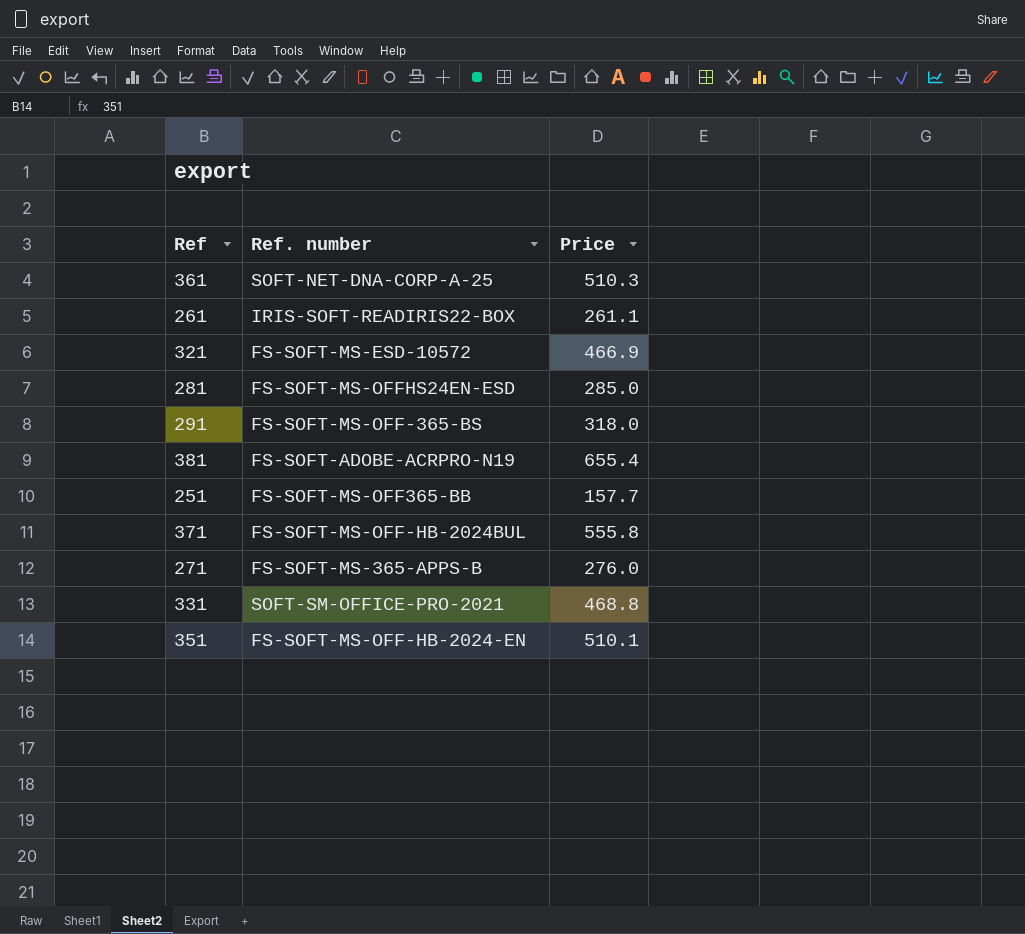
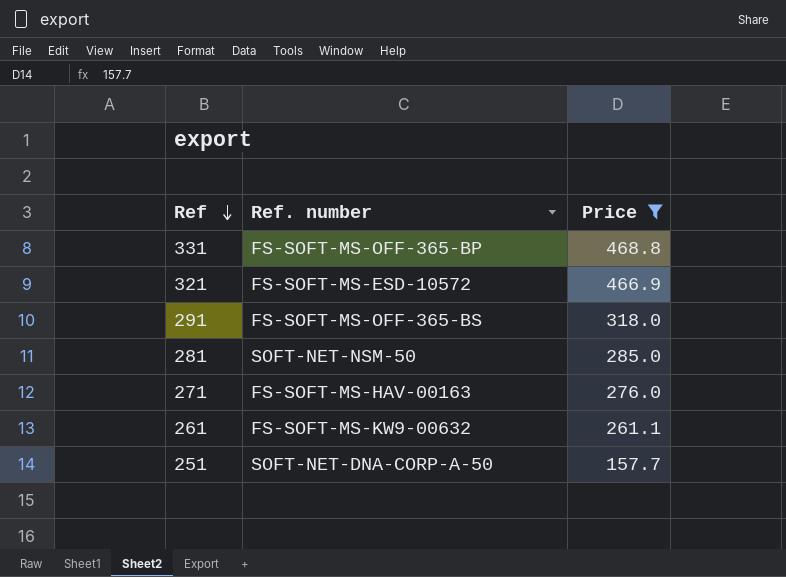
filter: none -> Price <= 468.8
row order: none -> Ref descending
331 | Ref. number: SOFT-SM-OFFICE-PRO-2021 -> FS-SOFT-MS-OFF-365-BP
281 | Ref. number: FS-SOFT-MS-OFFHS24EN-ESD -> SOFT-NET-NSM-50
271 | Ref. number: FS-SOFT-MS-365-APPS-B -> FS-SOFT-MS-HAV-00163
261 | Ref. number: IRIS-SOFT-READIRIS22-BOX -> FS-SOFT-MS-KW9-00632
251 | Ref. number: FS-SOFT-MS-OFF365-BB -> SOFT-NET-DNA-CORP-A-50

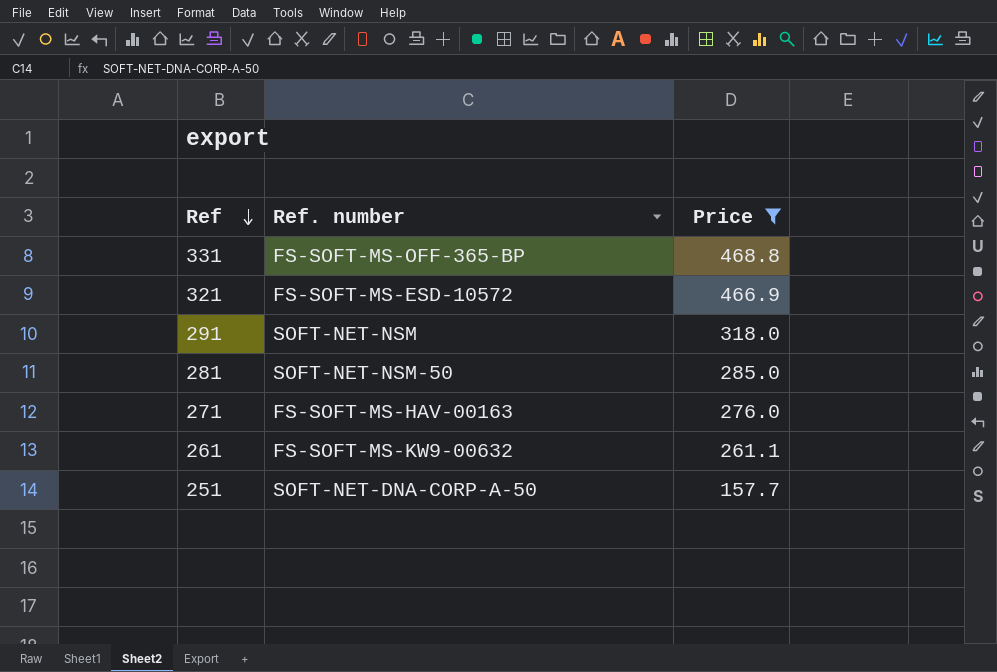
291 | Ref. number: FS-SOFT-MS-OFF-365-BS -> SOFT-NET-NSM

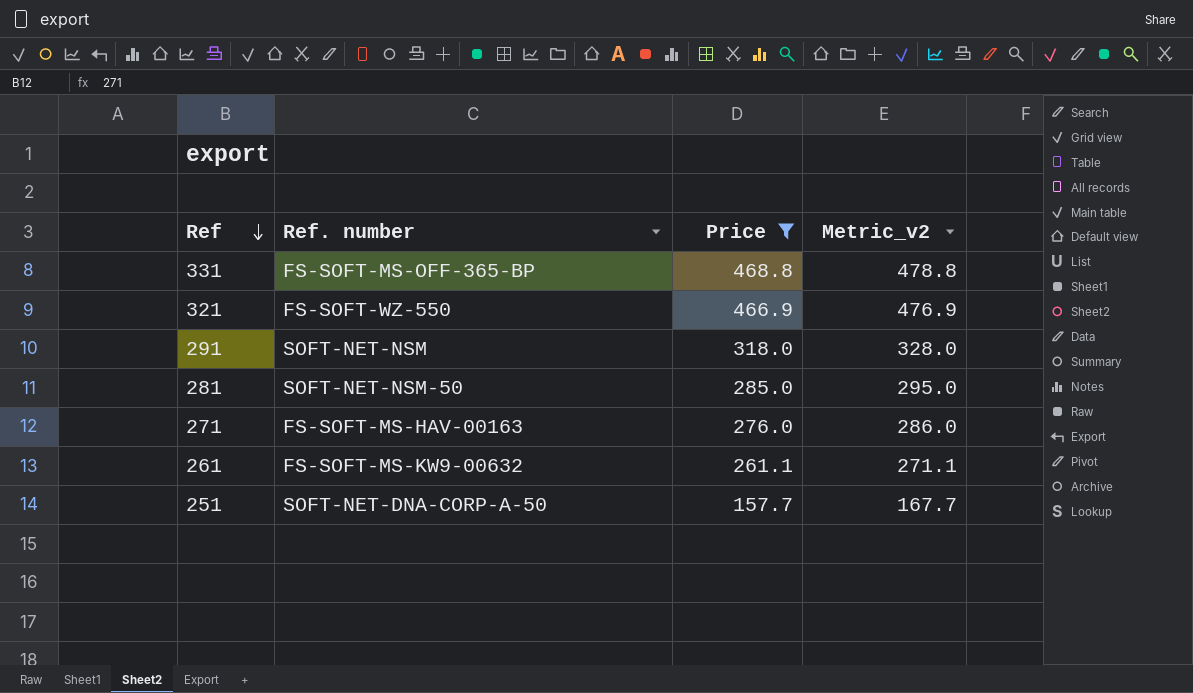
column Metric_v2 | formula: none -> [Price] + 10
321 | Ref. number: FS-SOFT-MS-ESD-10572 -> FS-SOFT-WZ-550

